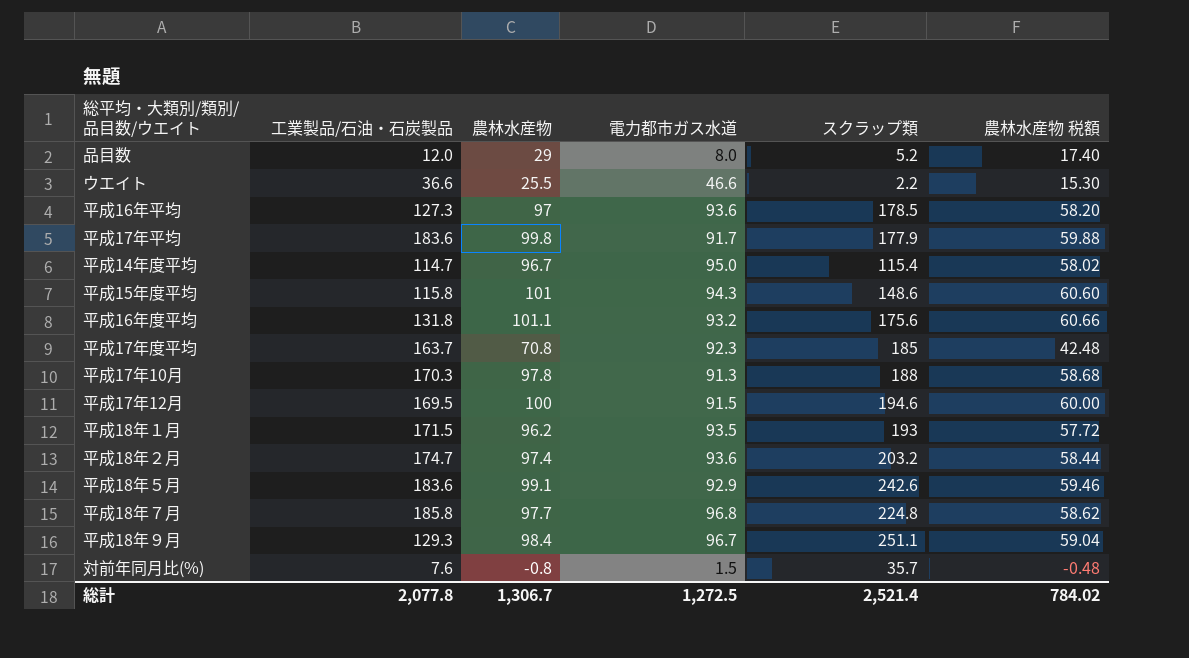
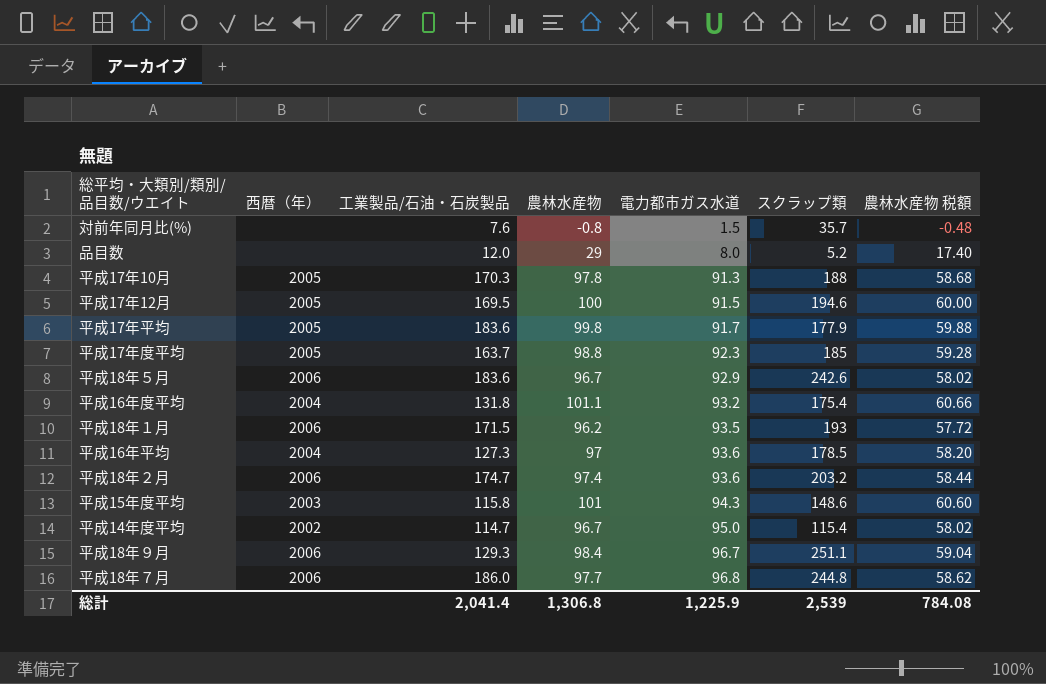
row order: none -> 電力都市ガス水道 ascending
column 西暦（年） | position: none -> 2
row ウエイト: 36.6 | 25.5 | 46.6 | 2.2 | 15.30 -> none
平成17年度平均 | 農林水産物: 70.8 -> 98.8
平成17年度平均 | 農林水産物 税額: 42.48 -> 59.28
平成18年５月 | 農林水産物: 99.1 -> 96.7
平成18年５月 | 農林水産物 税額: 59.46 -> 58.02
平成16年度平均 | スクラップ類: 175.6 -> 175.4
平成18年７月 | 工業製品/石油・石炭製品: 185.8 -> 186.0
平成18年７月 | スクラップ類: 224.8 -> 244.8
総計 | 工業製品/石油・石炭製品: 2,077.8 -> 2,041.4
総計 | 農林水産物: 1,306.7 -> 1,306.8
総計 | 電力都市ガス水道: 1,272.5 -> 1,225.9
総計 | スクラップ類: 2,521.4 -> 2,539
総計 | 農林水産物 税額: 784.02 -> 784.08

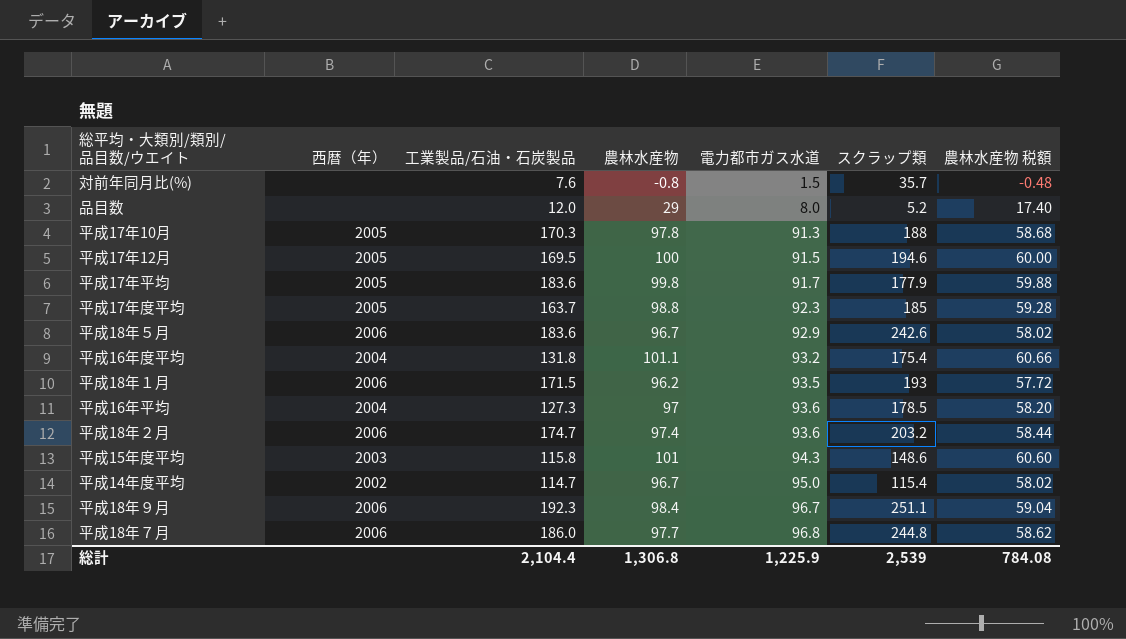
平成18年９月 | 工業製品/石油・石炭製品: 129.3 -> 192.3
総計 | 工業製品/石油・石炭製品: 2,041.4 -> 2,104.4

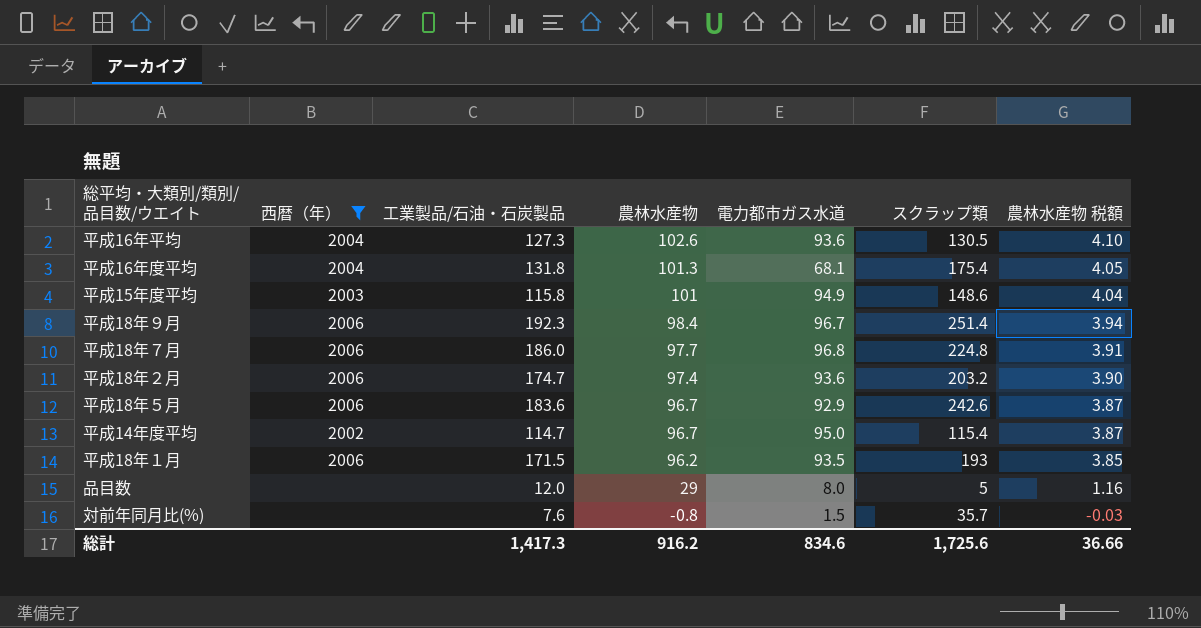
filter: none -> 西暦（年） != 2005
row order: 電力都市ガス水道 ascending -> 農林水産物 descending
column 農林水産物 税額 | formula: [農林水産物] * 0.6 -> [農林水産物] * 0.04
平成16年平均 | 農林水産物: 97 -> 102.6
平成16年平均 | スクラップ類: 178.5 -> 130.5
平成16年度平均 | 農林水産物: 101.1 -> 101.3
平成16年度平均 | 電力都市ガス水道: 93.2 -> 68.1
平成15年度平均 | 電力都市ガス水道: 94.3 -> 94.9
平成18年９月 | スクラップ類: 251.1 -> 251.4
平成18年７月 | スクラップ類: 244.8 -> 224.8
品目数 | スクラップ類: 5.2 -> 5
総計 | 工業製品/石油・石炭製品: 2,104.4 -> 1,417.3
総計 | 農林水産物: 1,306.8 -> 916.2
総計 | 電力都市ガス水道: 1,225.9 -> 834.6
総計 | スクラップ類: 2,539 -> 1,725.6
総計 | 農林水産物 税額: 784.08 -> 36.66

